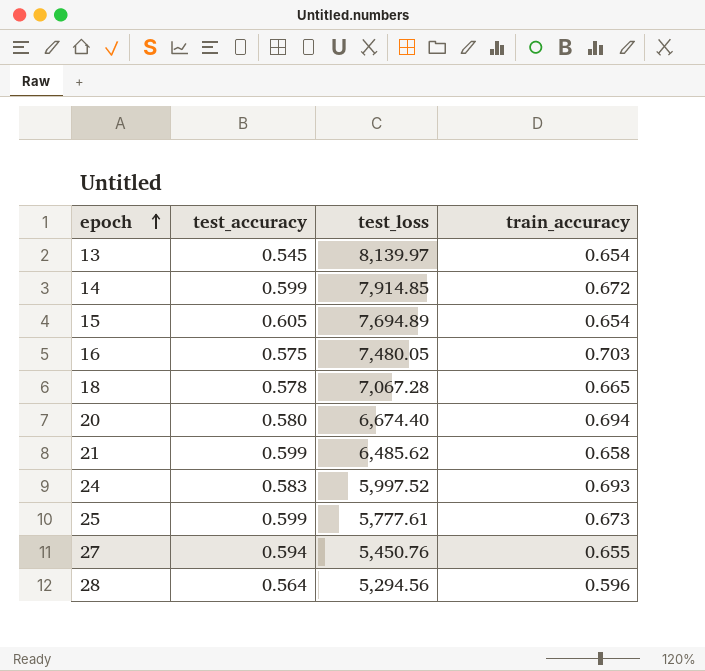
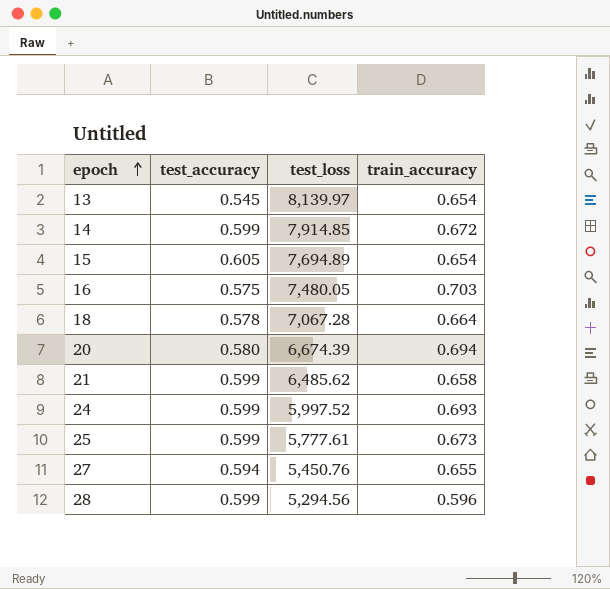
18 | train_accuracy: 0.665 -> 0.664
20 | test_loss: 6,674.40 -> 6,674.39
24 | test_accuracy: 0.583 -> 0.599
28 | test_accuracy: 0.564 -> 0.599

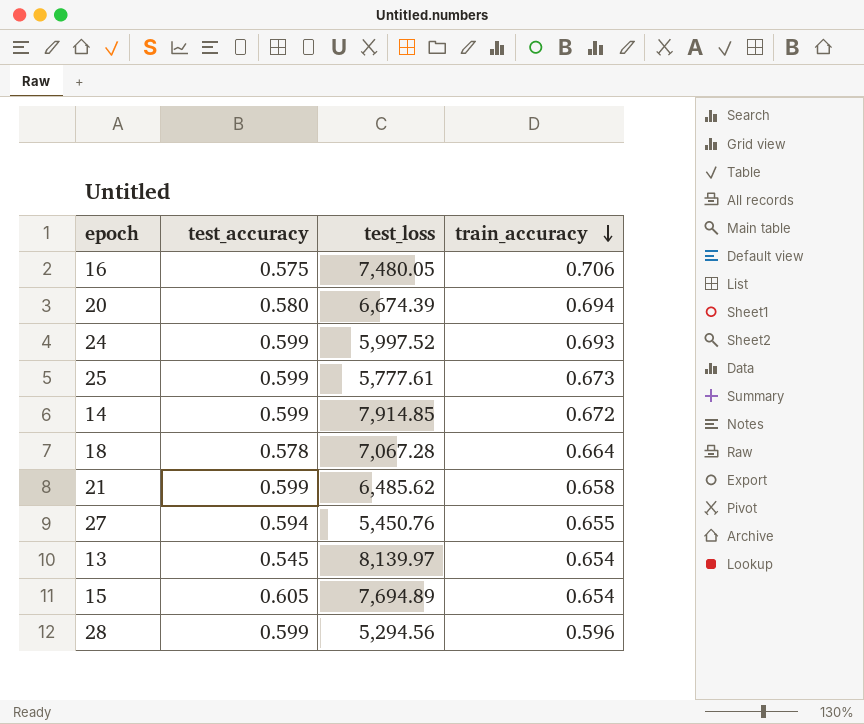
row order: epoch ascending -> train_accuracy descending
16 | train_accuracy: 0.703 -> 0.706

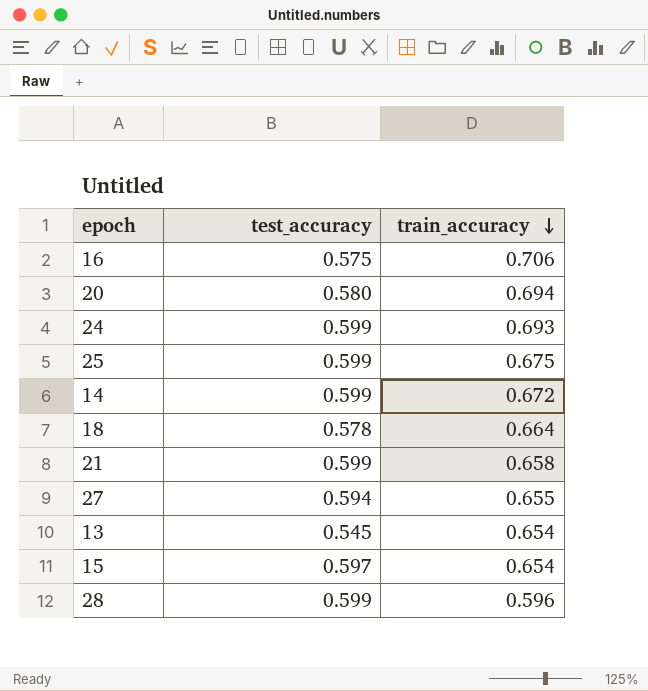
column test_loss | position: 3 -> none
25 | train_accuracy: 0.673 -> 0.675
15 | test_accuracy: 0.605 -> 0.597

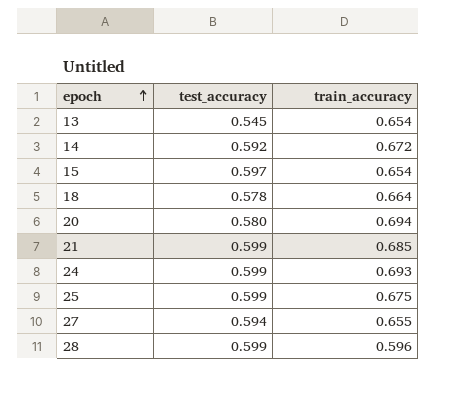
row order: train_accuracy descending -> epoch ascending
row 16: 0.575 | 0.706 -> none
14 | test_accuracy: 0.599 -> 0.592
21 | train_accuracy: 0.658 -> 0.685

